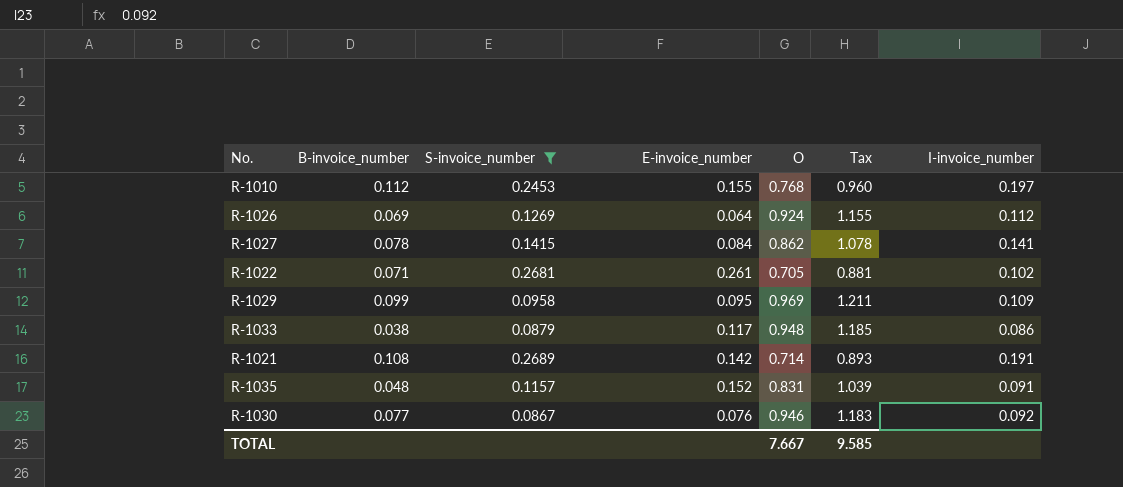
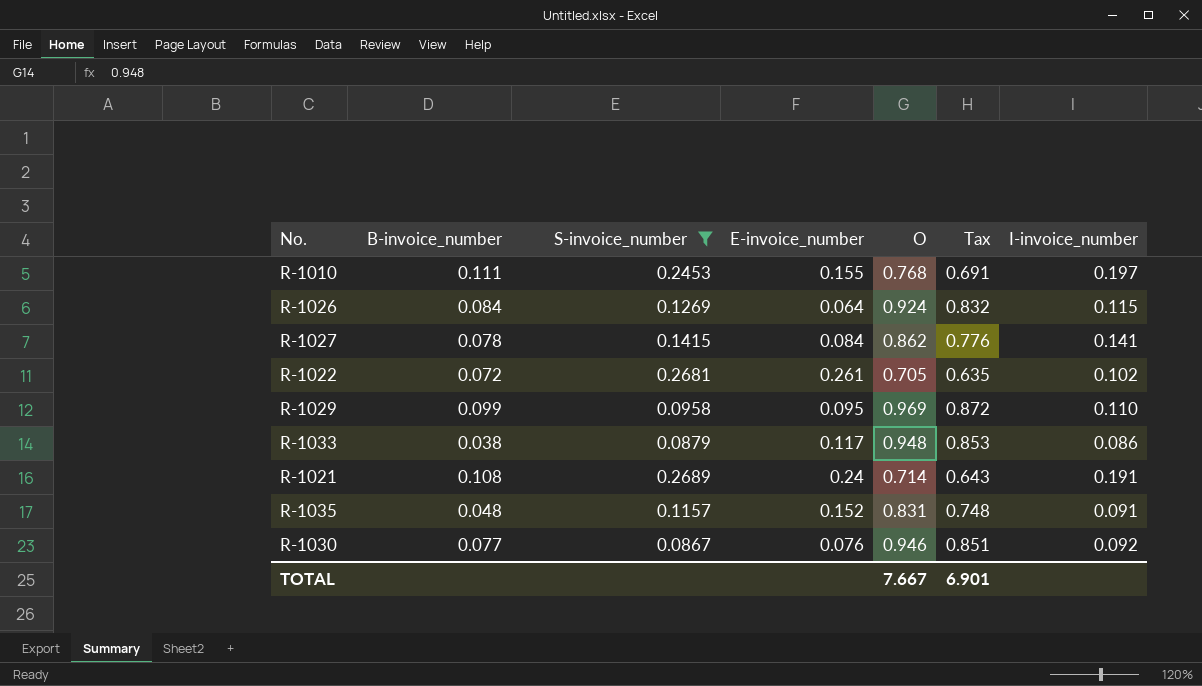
column Tax | formula: [O] * 1.25 -> [O] * 0.9
R-1010 | B-invoice_number: 0.112 -> 0.111
R-1026 | B-invoice_number: 0.069 -> 0.084
R-1026 | I-invoice_number: 0.112 -> 0.115
R-1022 | B-invoice_number: 0.071 -> 0.072
R-1029 | I-invoice_number: 0.109 -> 0.110
R-1021 | E-invoice_number: 0.142 -> 0.24
TOTAL | Tax: 9.585 -> 6.901

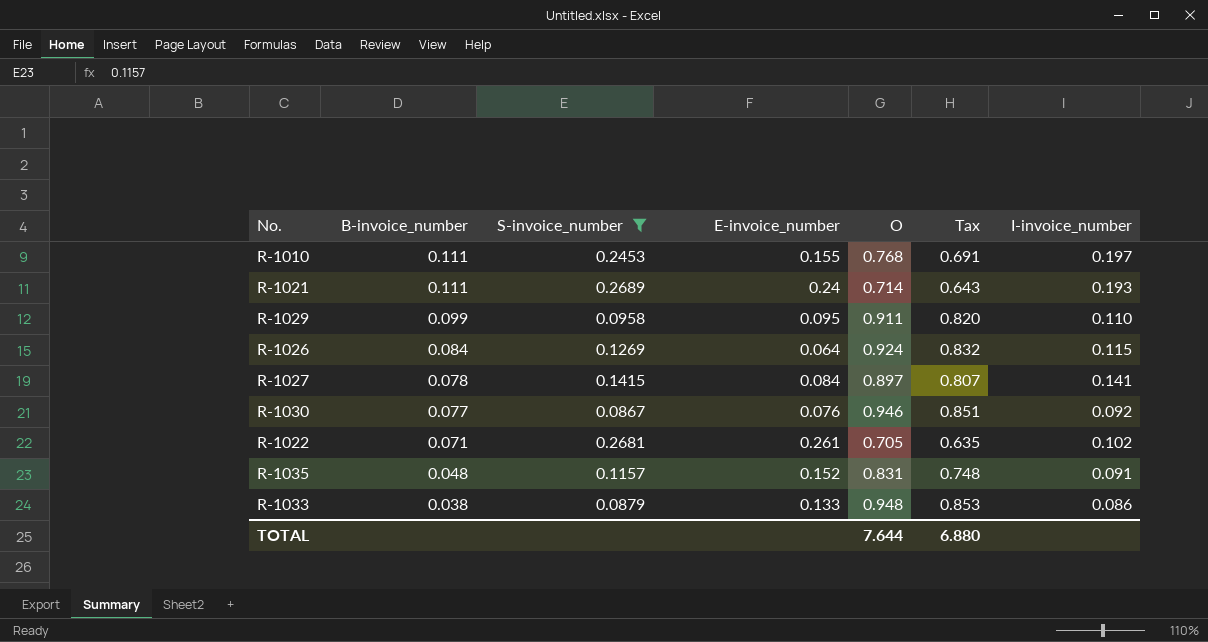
row order: none -> B-invoice_number descending
R-1021 | B-invoice_number: 0.108 -> 0.111
R-1021 | I-invoice_number: 0.191 -> 0.193
R-1029 | O: 0.969 -> 0.911
R-1029 | Tax: 0.872 -> 0.820
R-1027 | O: 0.862 -> 0.897
R-1027 | Tax: 0.776 -> 0.807
R-1022 | B-invoice_number: 0.072 -> 0.071
R-1033 | E-invoice_number: 0.117 -> 0.133
TOTAL | O: 7.667 -> 7.644
TOTAL | Tax: 6.901 -> 6.880

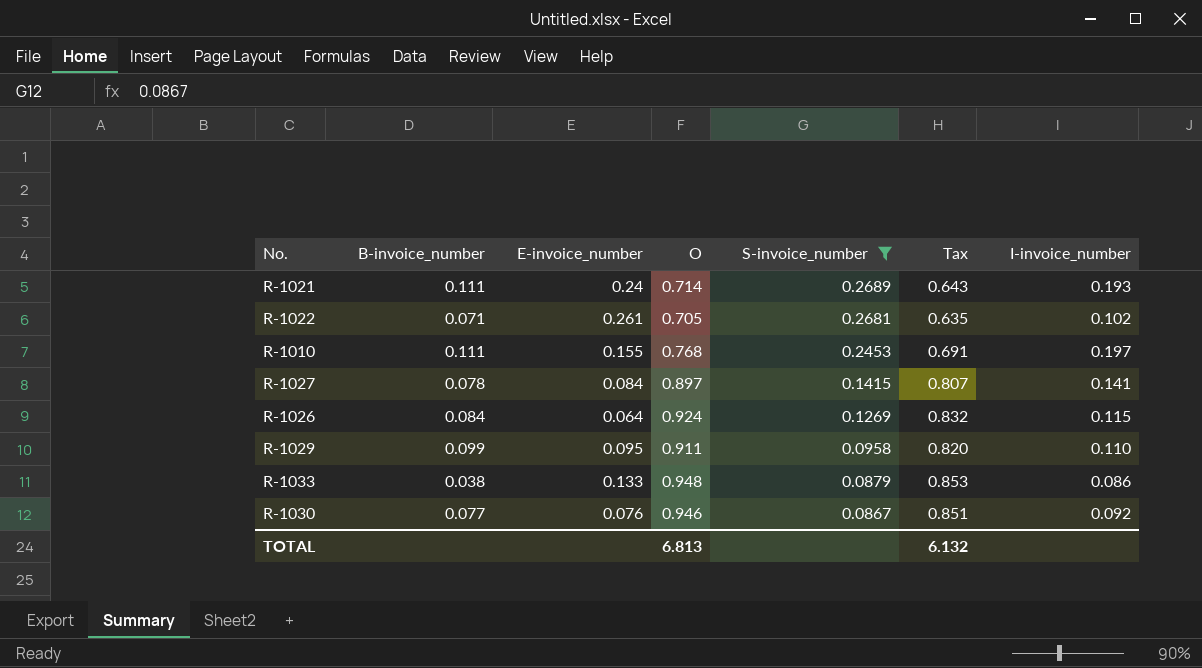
row order: B-invoice_number descending -> S-invoice_number descending
column S-invoice_number | position: 3 -> 5
row R-1035: 0.048 | 0.1157 | 0.152 | 0.831 | 0.748 | 0.091 -> none
TOTAL | O: 7.644 -> 6.813
TOTAL | Tax: 6.880 -> 6.132

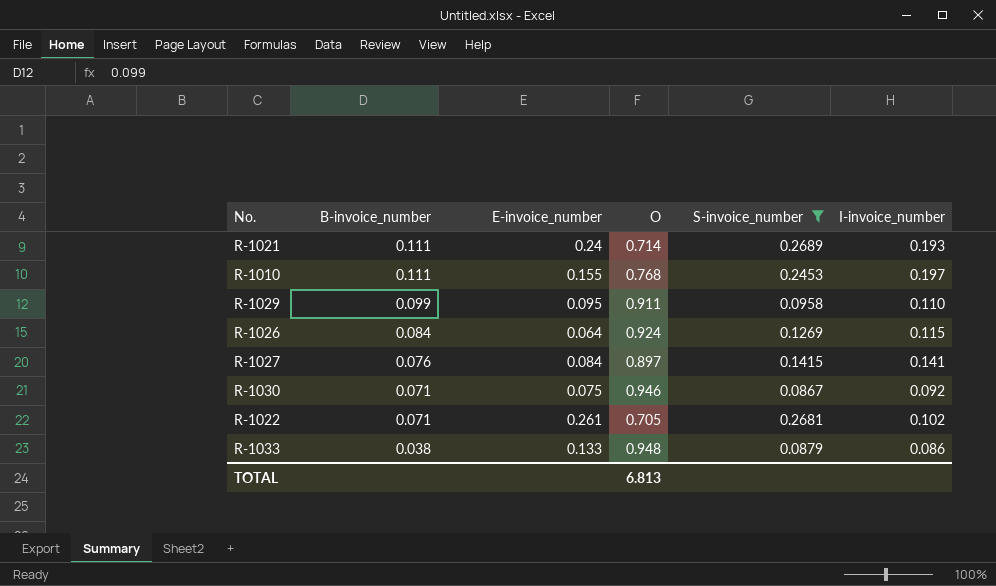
row order: S-invoice_number descending -> B-invoice_number descending
column Tax | formula: [O] * 0.9 -> none
R-1027 | B-invoice_number: 0.078 -> 0.076
R-1030 | B-invoice_number: 0.077 -> 0.071
R-1030 | E-invoice_number: 0.076 -> 0.075

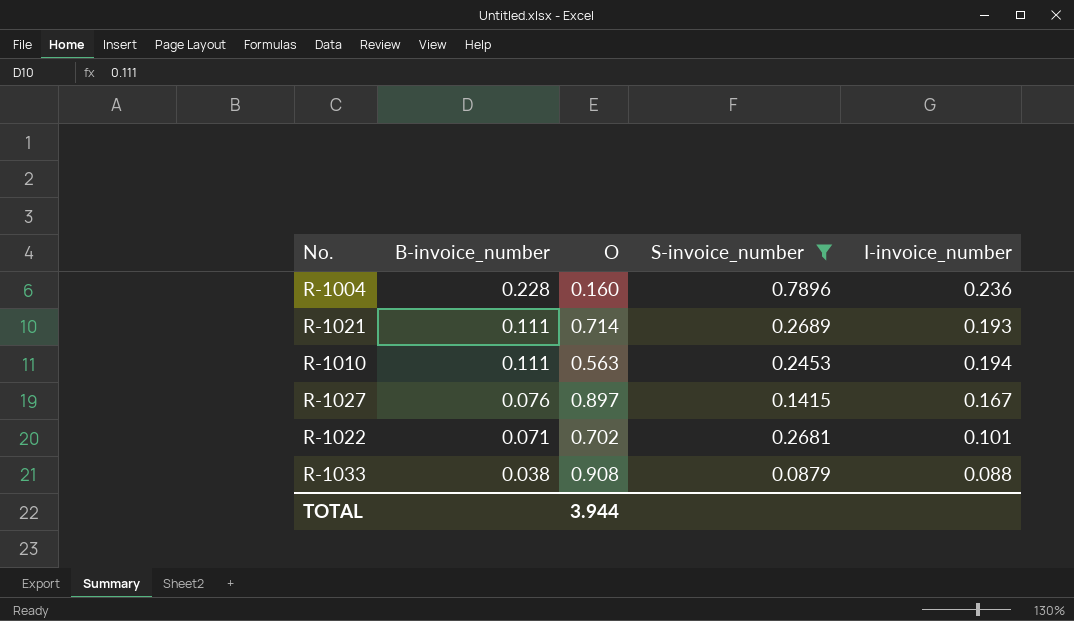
column E-invoice_number | position: 3 -> none
row R-1029: 0.099 | 0.095 | 0.911 | 0.0958 | 0.110 -> none
row R-1026: 0.084 | 0.064 | 0.924 | 0.1269 | 0.115 -> none
row R-1030: 0.071 | 0.075 | 0.946 | 0.0867 | 0.092 -> none
row R-1004: none -> 0.228 | 0.160 | 0.7896 | 0.236
R-1010 | O: 0.768 -> 0.563
R-1010 | I-invoice_number: 0.197 -> 0.194
R-1027 | I-invoice_number: 0.141 -> 0.167
R-1022 | O: 0.705 -> 0.702
R-1022 | I-invoice_number: 0.102 -> 0.101
R-1033 | O: 0.948 -> 0.908
R-1033 | I-invoice_number: 0.086 -> 0.088
TOTAL | O: 6.813 -> 3.944

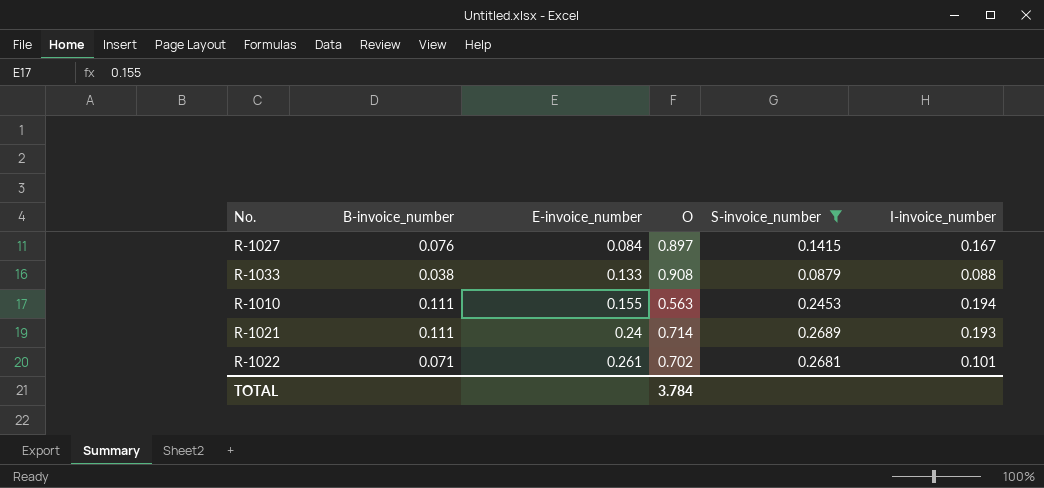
row order: B-invoice_number descending -> E-invoice_number ascending
column E-invoice_number | position: none -> 3
row R-1004: 0.228 | 0.160 | 0.7896 | 0.236 -> none
TOTAL | O: 3.944 -> 3.784

